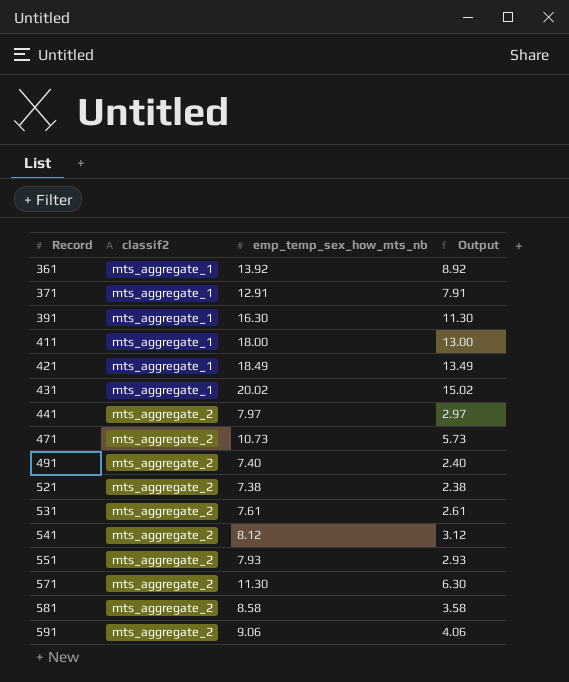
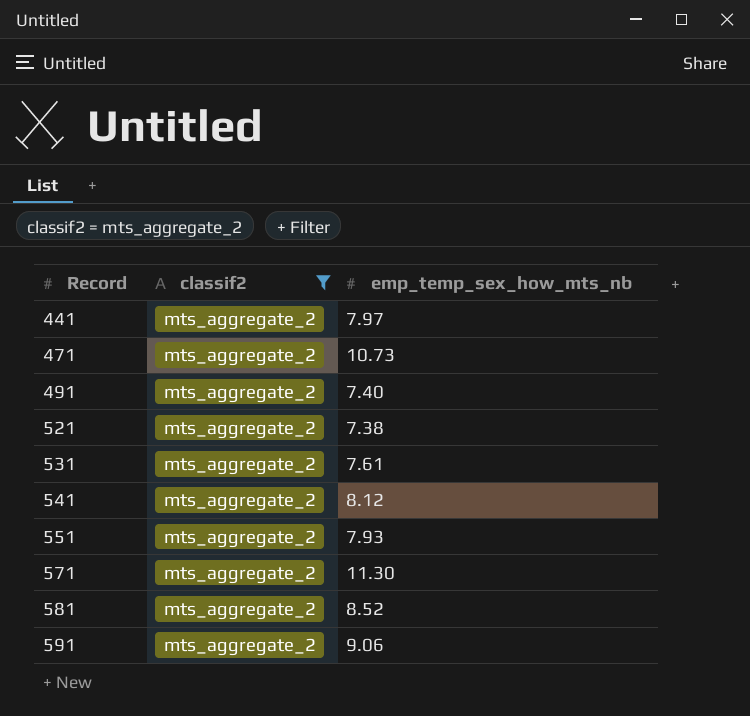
filter: none -> classif2 = mts_aggregate_2
column Output | formula: [emp_temp_sex_how_mts_nb] - 5 -> none
581 | emp_temp_sex_how_mts_nb: 8.58 -> 8.52

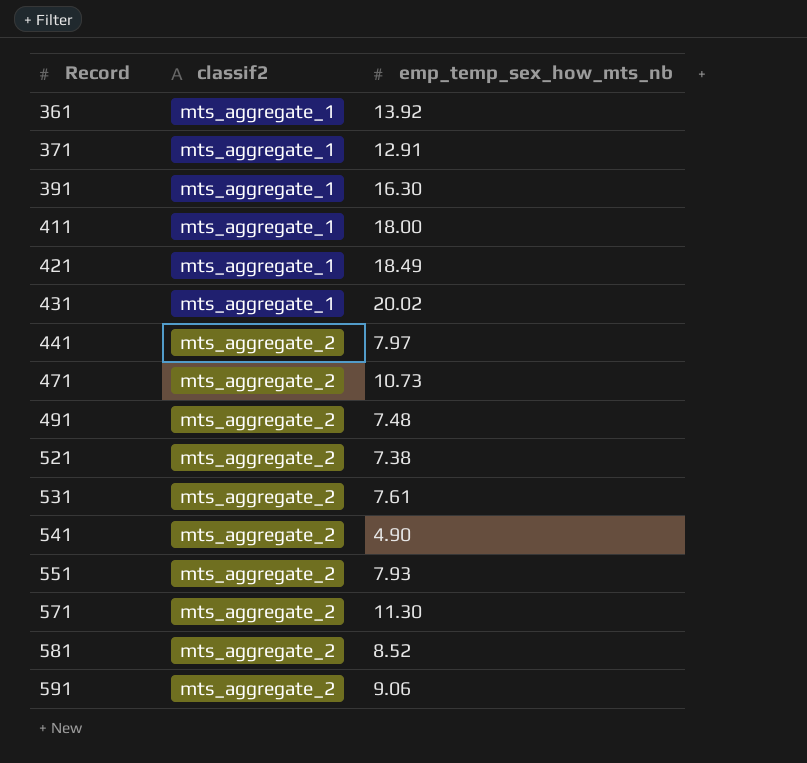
filter: classif2 = mts_aggregate_2 -> none
491 | emp_temp_sex_how_mts_nb: 7.40 -> 7.48
541 | emp_temp_sex_how_mts_nb: 8.12 -> 4.90

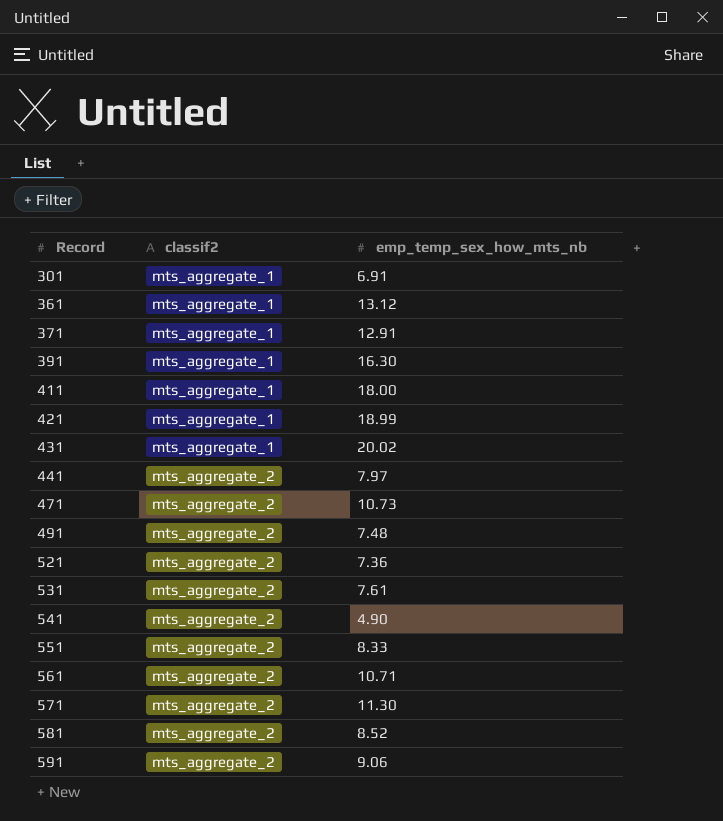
row 301: none -> mts_aggregate_1 | 6.91
361 | emp_temp_sex_how_mts_nb: 13.92 -> 13.12
421 | emp_temp_sex_how_mts_nb: 18.49 -> 18.99
521 | emp_temp_sex_how_mts_nb: 7.38 -> 7.36
551 | emp_temp_sex_how_mts_nb: 7.93 -> 8.33
row 561: none -> mts_aggregate_2 | 10.71

